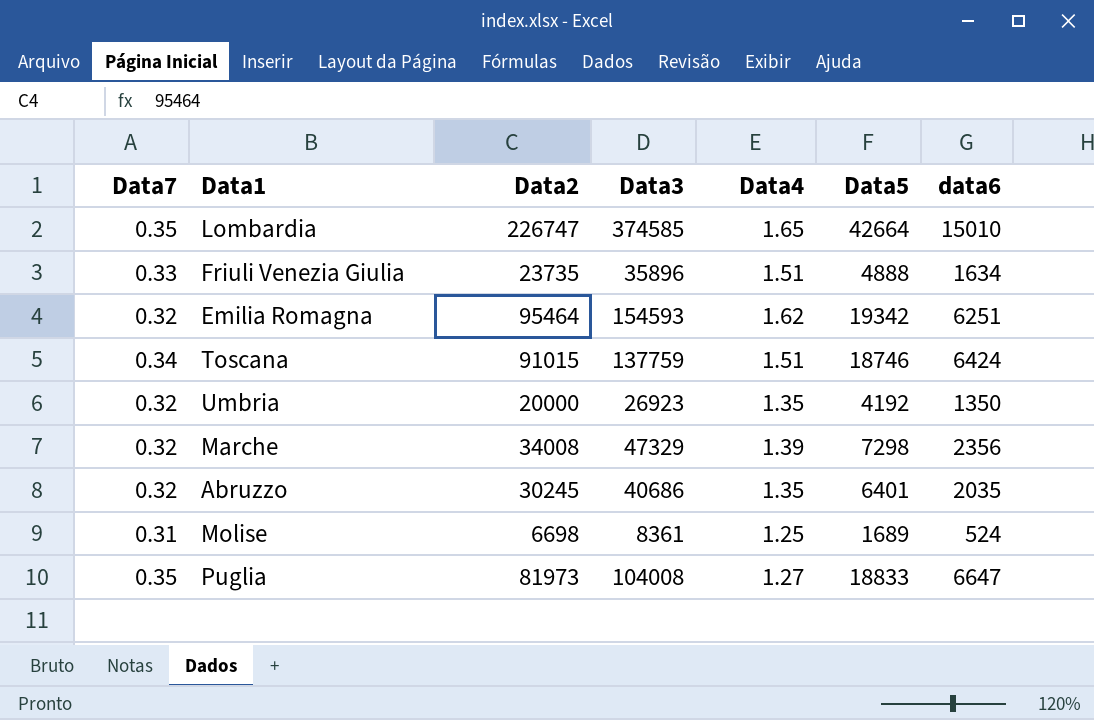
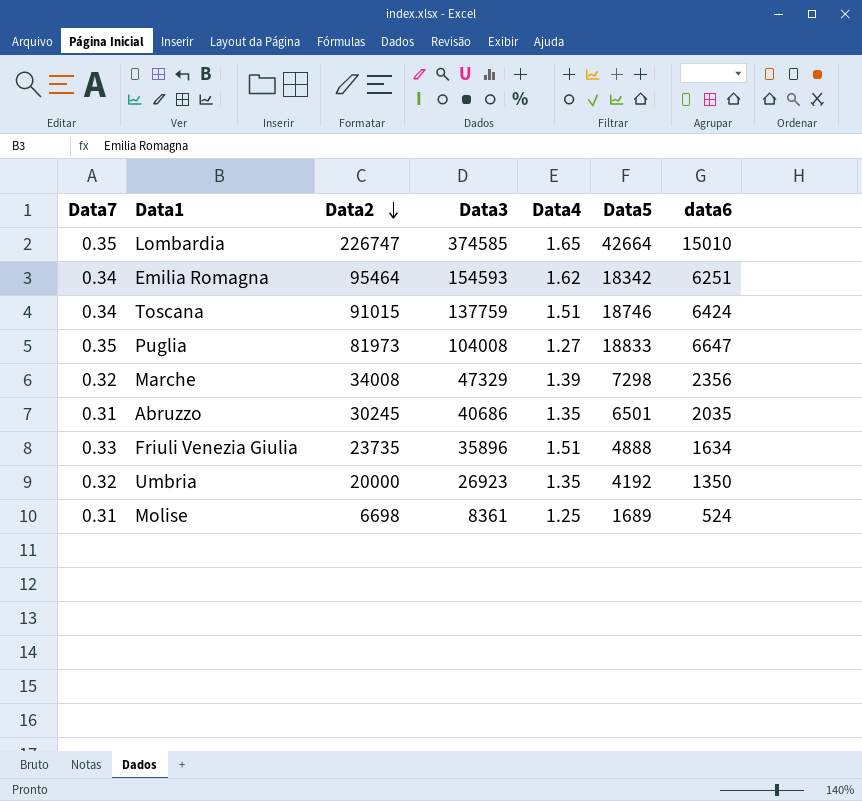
row order: none -> Data2 descending
Emilia Romagna | Data7: 0.32 -> 0.34
Emilia Romagna | Data5: 19342 -> 18342
Abruzzo | Data7: 0.32 -> 0.31
Abruzzo | Data5: 6401 -> 6501

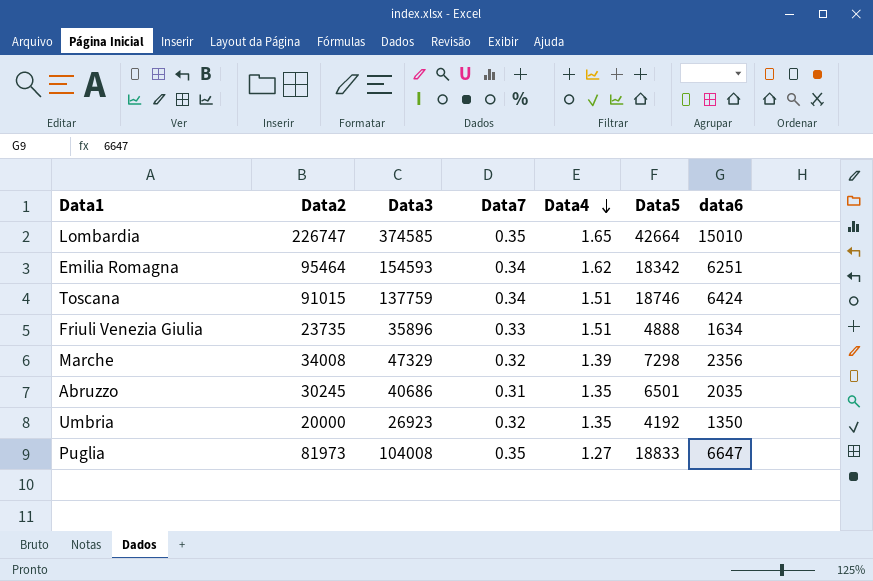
row order: Data2 descending -> Data4 descending
column Data7 | position: 1 -> 4
row Molise: 0.31 | 6698 | 8361 | 1.25 | 1689 | 524 -> none

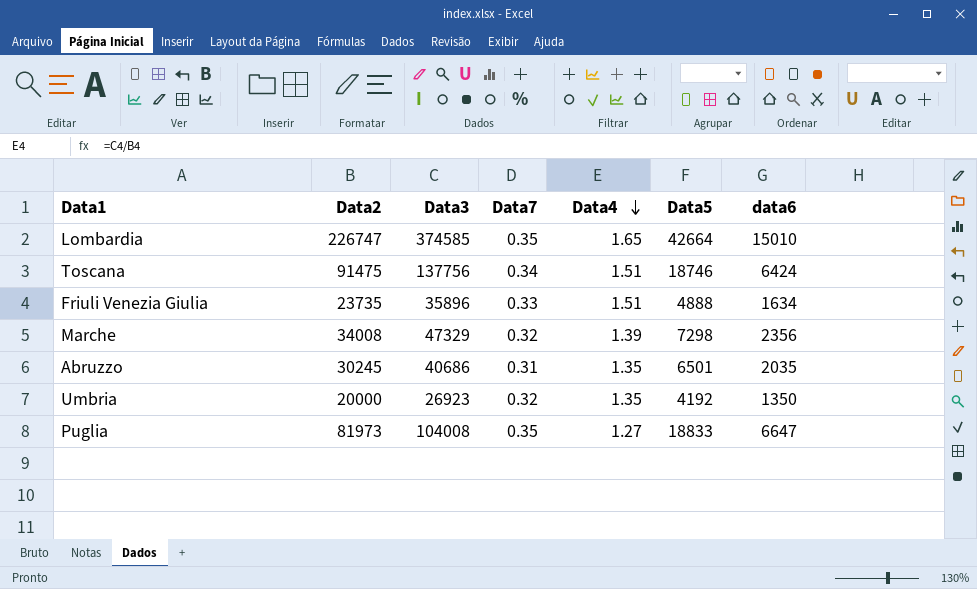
row Emilia Romagna: 95464 | 154593 | 0.34 | 1.62 | 18342 | 6251 -> none
Toscana | Data2: 91015 -> 91475
Toscana | Data3: 137759 -> 137756

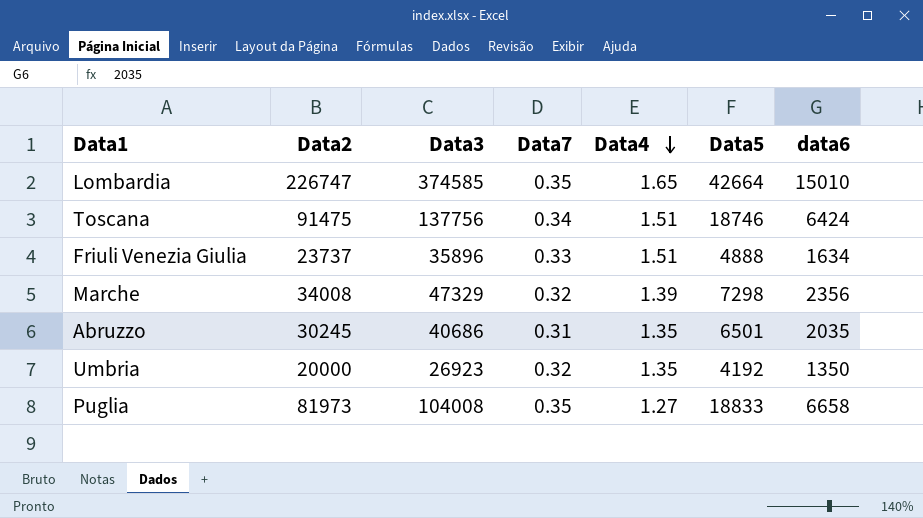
Friuli Venezia Giulia | Data2: 23735 -> 23737
Puglia | data6: 6647 -> 6658

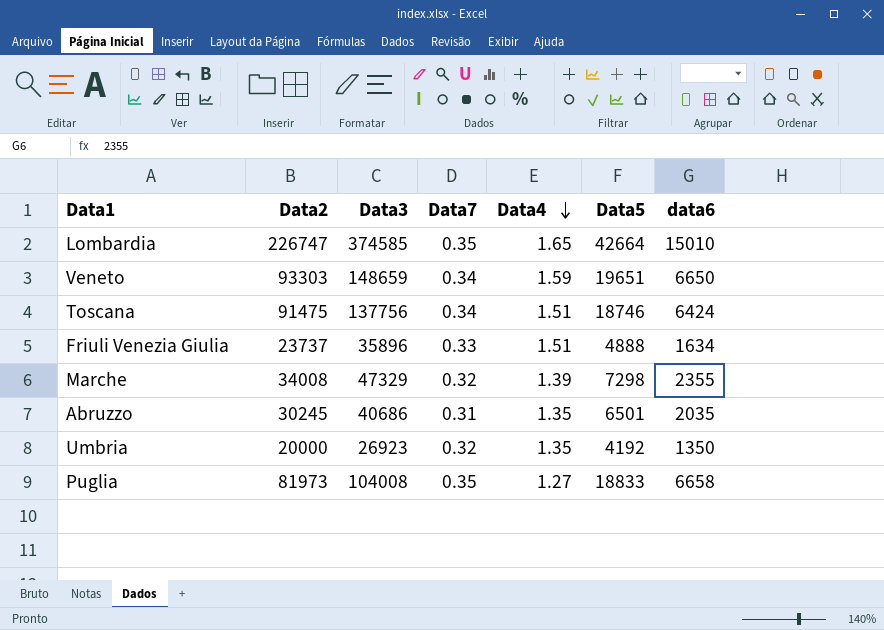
row Veneto: none -> 93303 | 148659 | 0.34 | 1.59 | 19651 | 6650
Marche | data6: 2356 -> 2355

